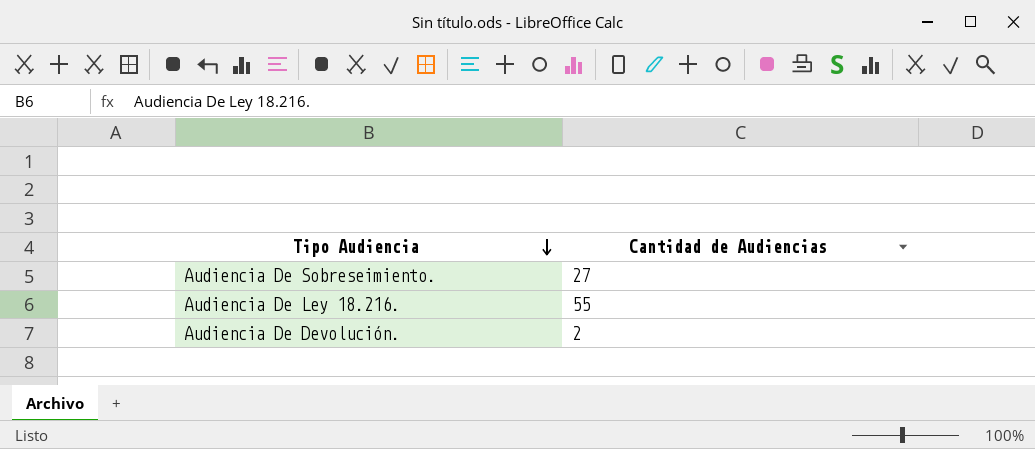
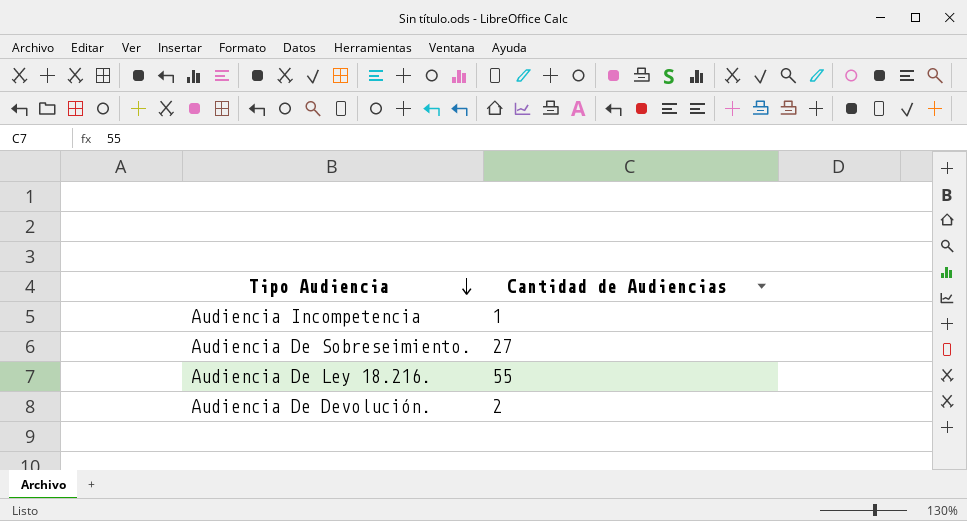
row Audiencia Incompetencia: none -> 1

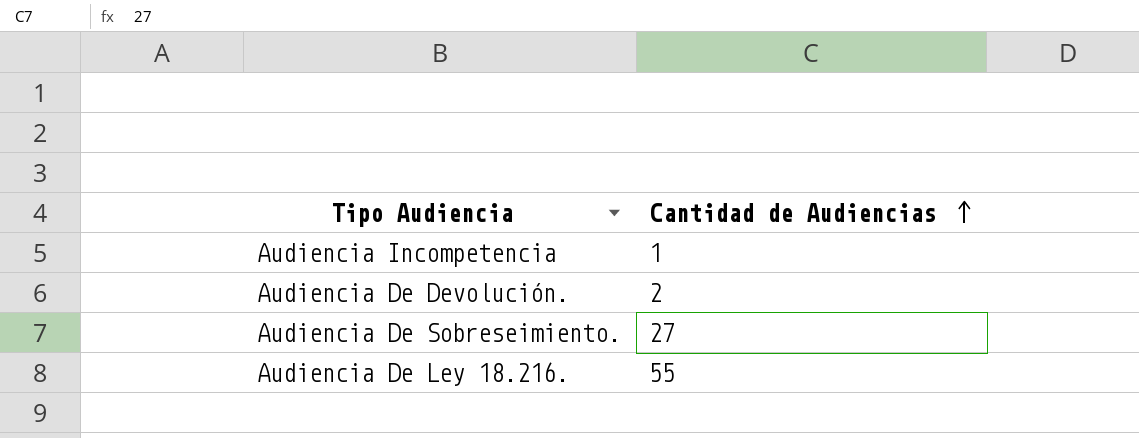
row order: Tipo Audiencia descending -> Cantidad de Audiencias ascending

